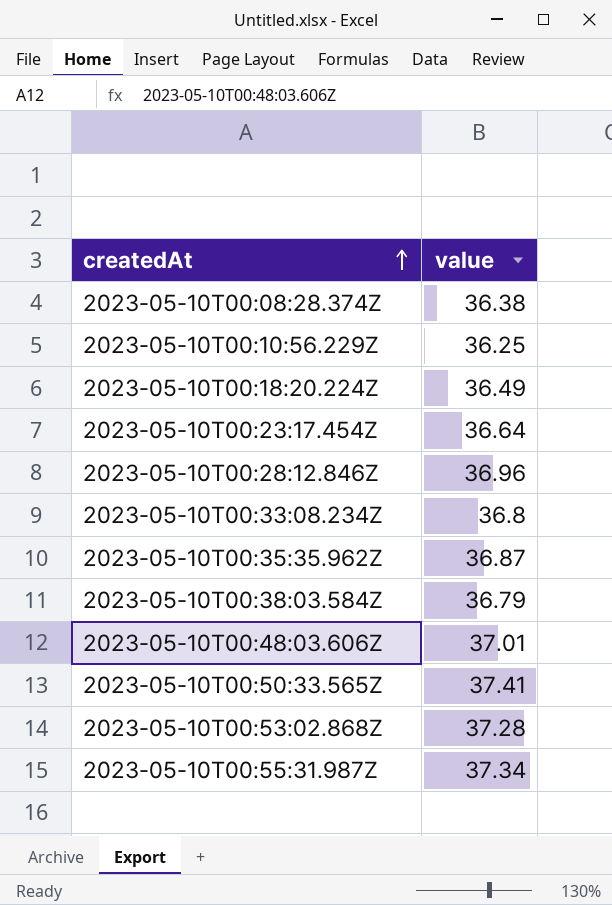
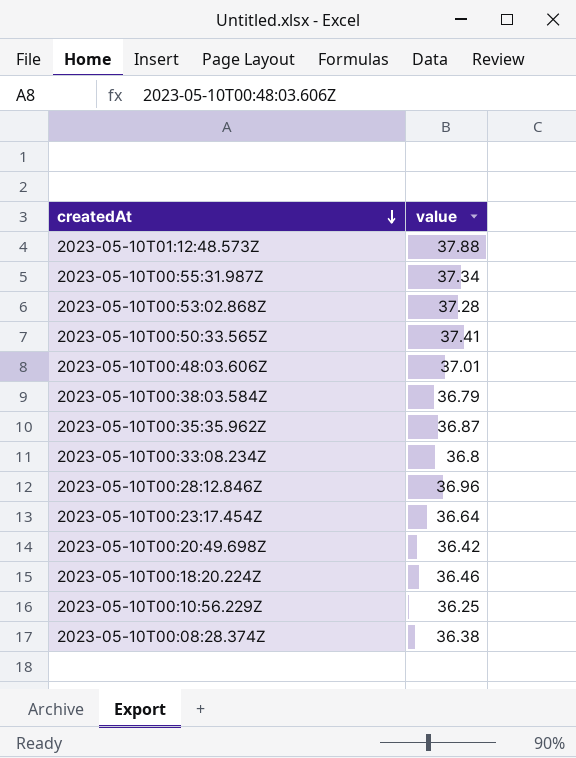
row order: createdAt ascending -> createdAt descending
row 2023-05-10T01:12:48.573Z: none -> 37.88
row 2023-05-10T00:20:49.698Z: none -> 36.42
2023-05-10T00:18:20.224Z | value: 36.49 -> 36.46

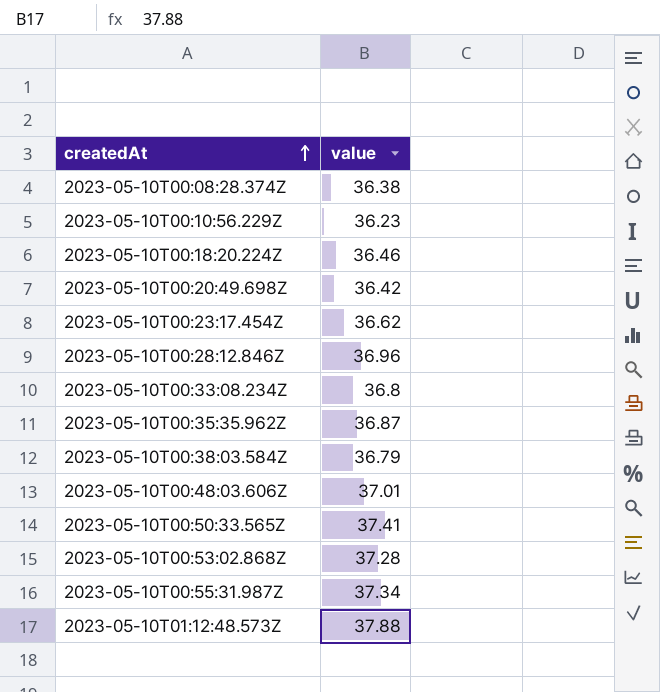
row order: createdAt descending -> createdAt ascending
2023-05-10T00:10:56.229Z | value: 36.25 -> 36.23
2023-05-10T00:23:17.454Z | value: 36.64 -> 36.62

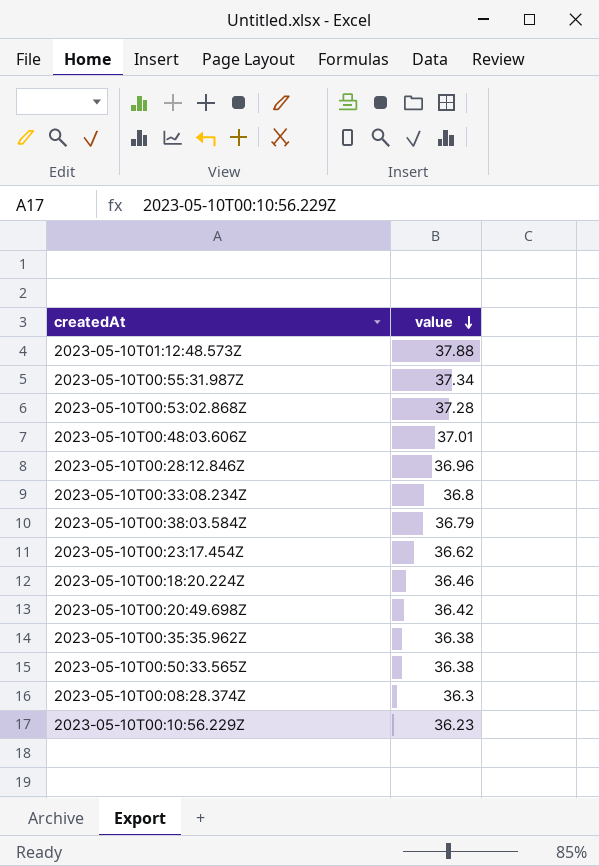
row order: createdAt ascending -> value descending
2023-05-10T00:35:35.962Z | value: 36.87 -> 36.38
2023-05-10T00:50:33.565Z | value: 37.41 -> 36.38
2023-05-10T00:08:28.374Z | value: 36.38 -> 36.3

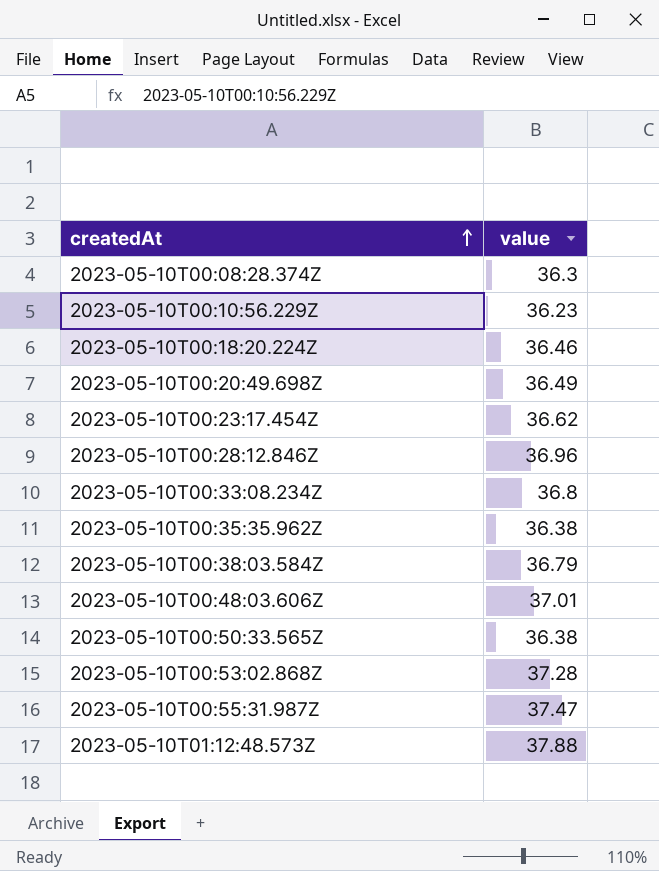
row order: value descending -> createdAt ascending
2023-05-10T00:20:49.698Z | value: 36.42 -> 36.49
2023-05-10T00:55:31.987Z | value: 37.34 -> 37.47

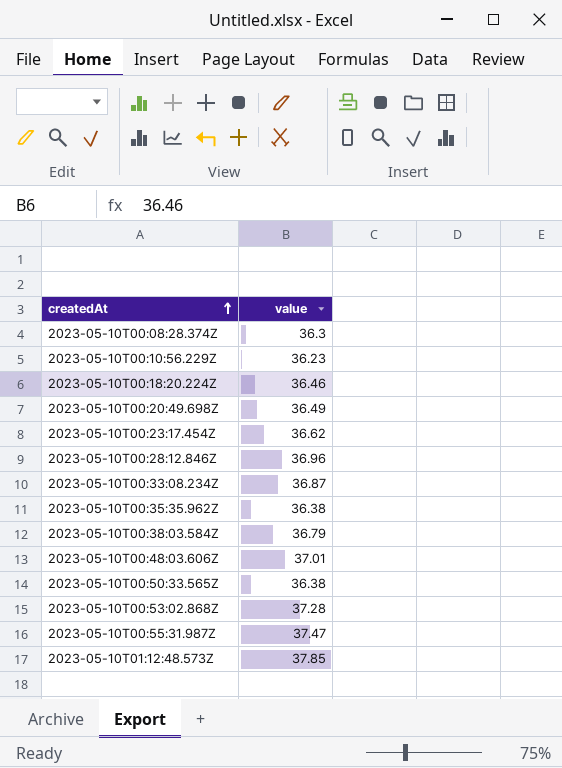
2023-05-10T00:33:08.234Z | value: 36.8 -> 36.87
2023-05-10T01:12:48.573Z | value: 37.88 -> 37.85

